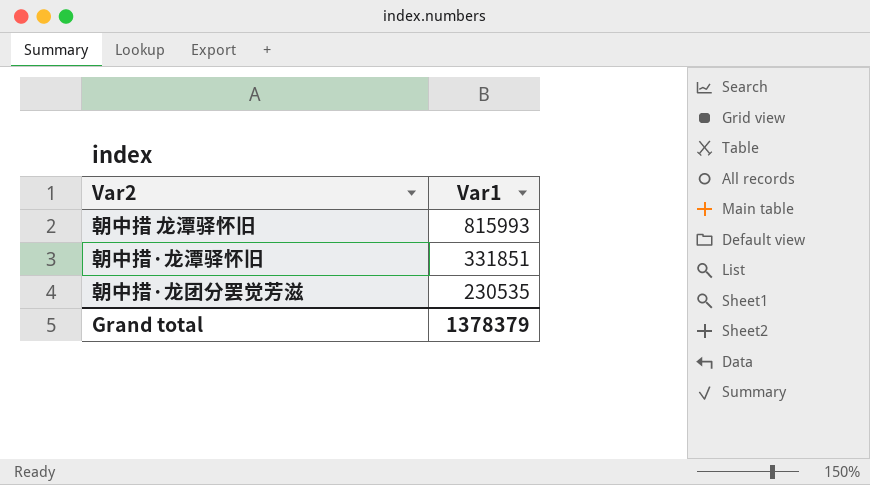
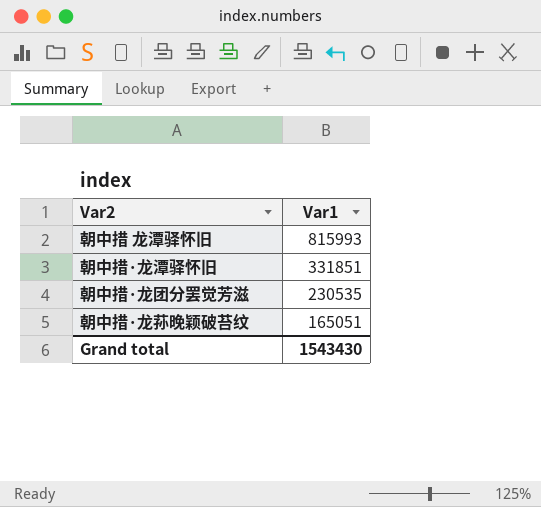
row 朝中措·龙荪晚颖破苔纹: none -> 165051
Grand total | Var1: 1378379 -> 1543430

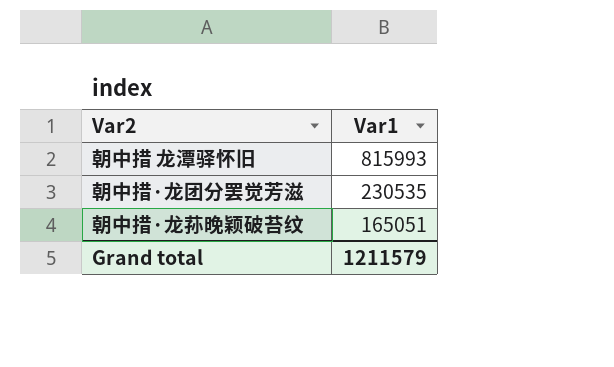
row 朝中措·龙潭驿怀旧: 331851 -> none
Grand total | Var1: 1543430 -> 1211579

